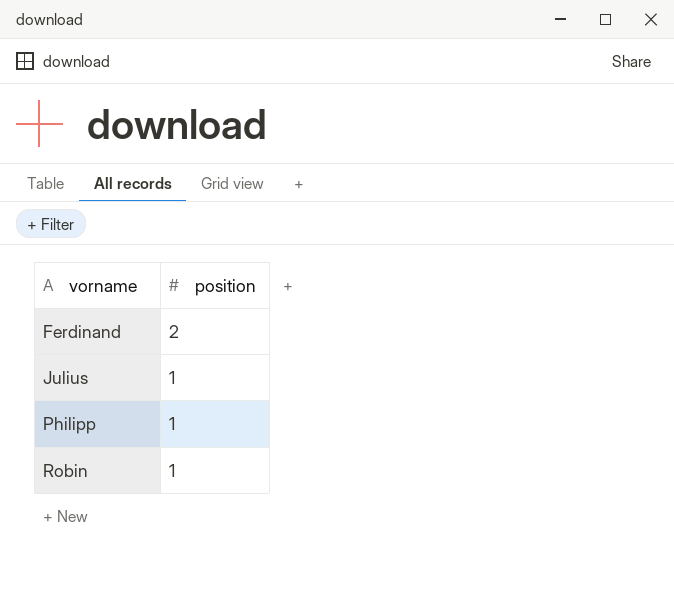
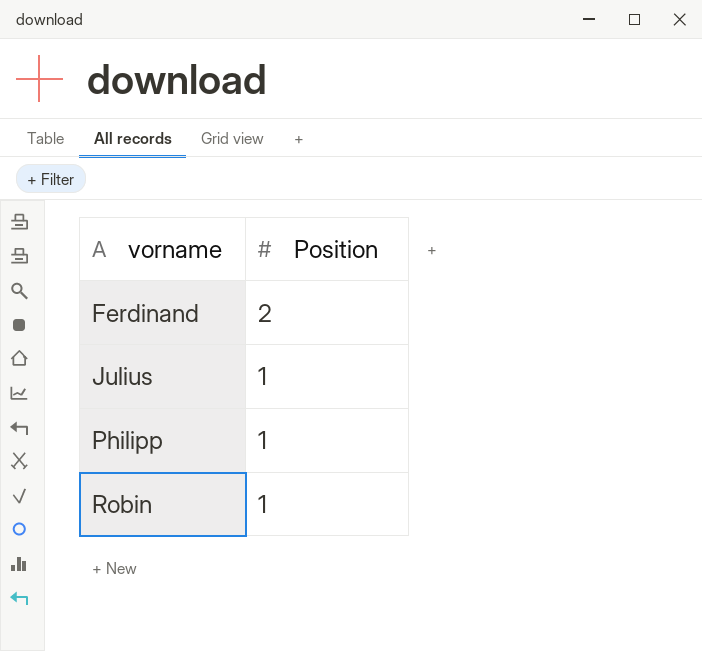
column name: position -> Position

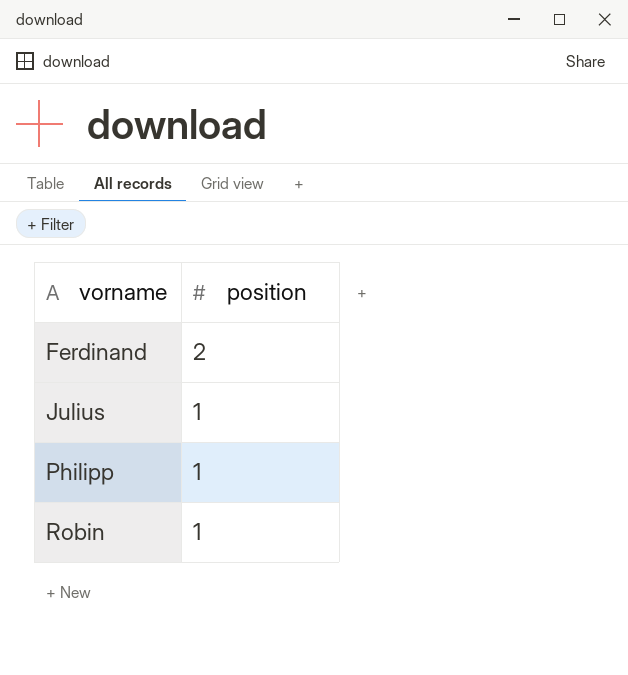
column name: Position -> position

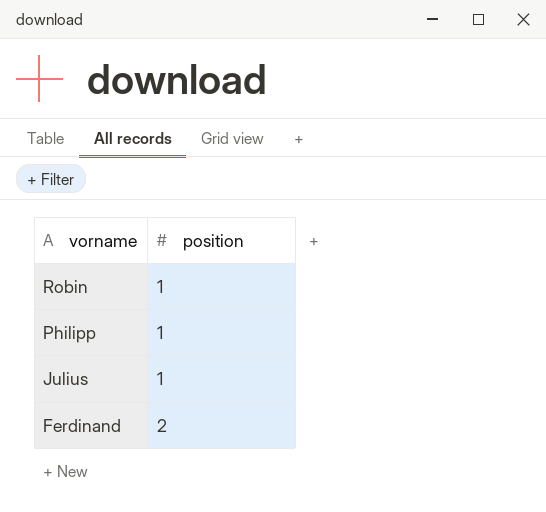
row order: vorname ascending -> vorname descending

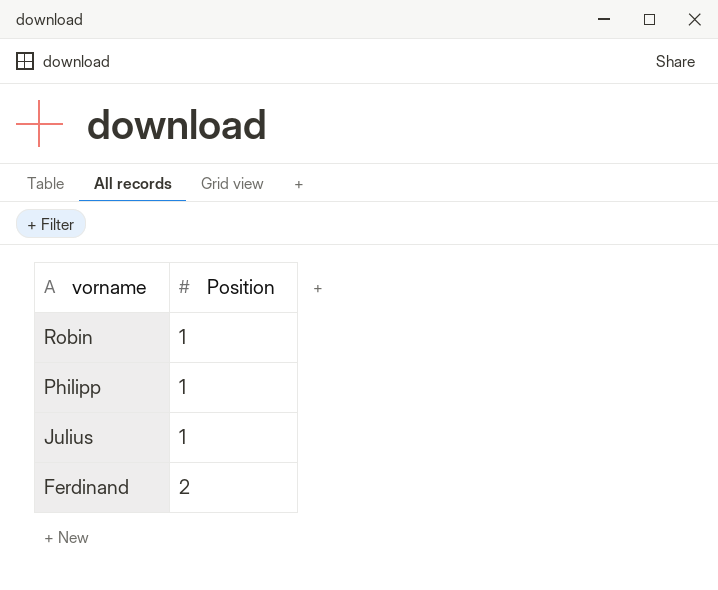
column name: position -> Position

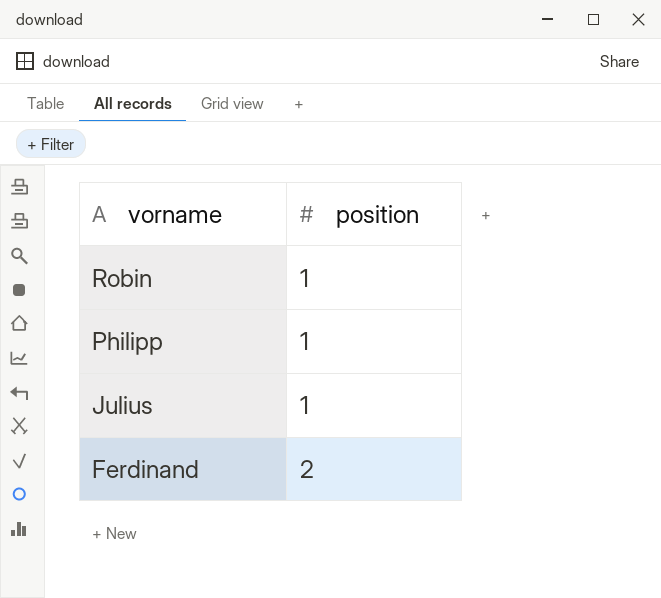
column name: Position -> position

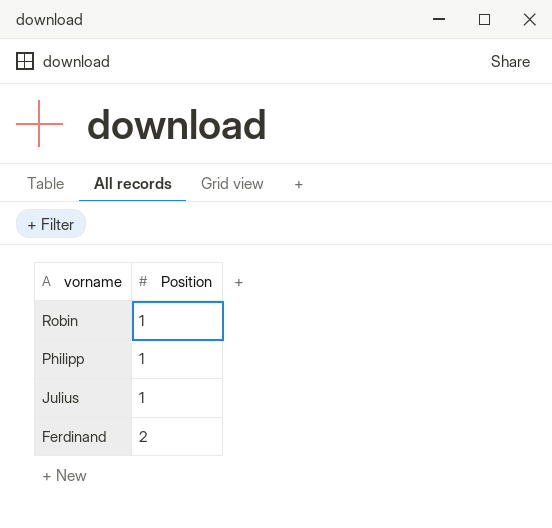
column name: position -> Position

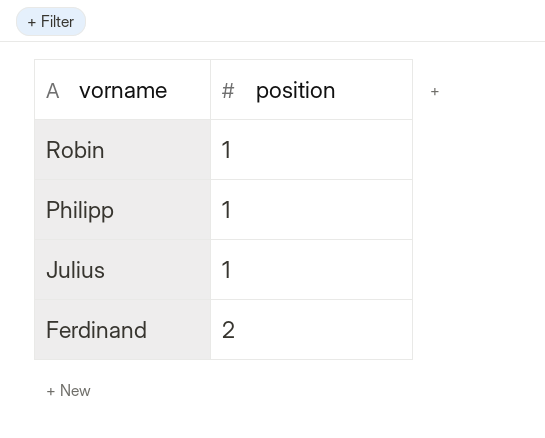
column name: Position -> position

